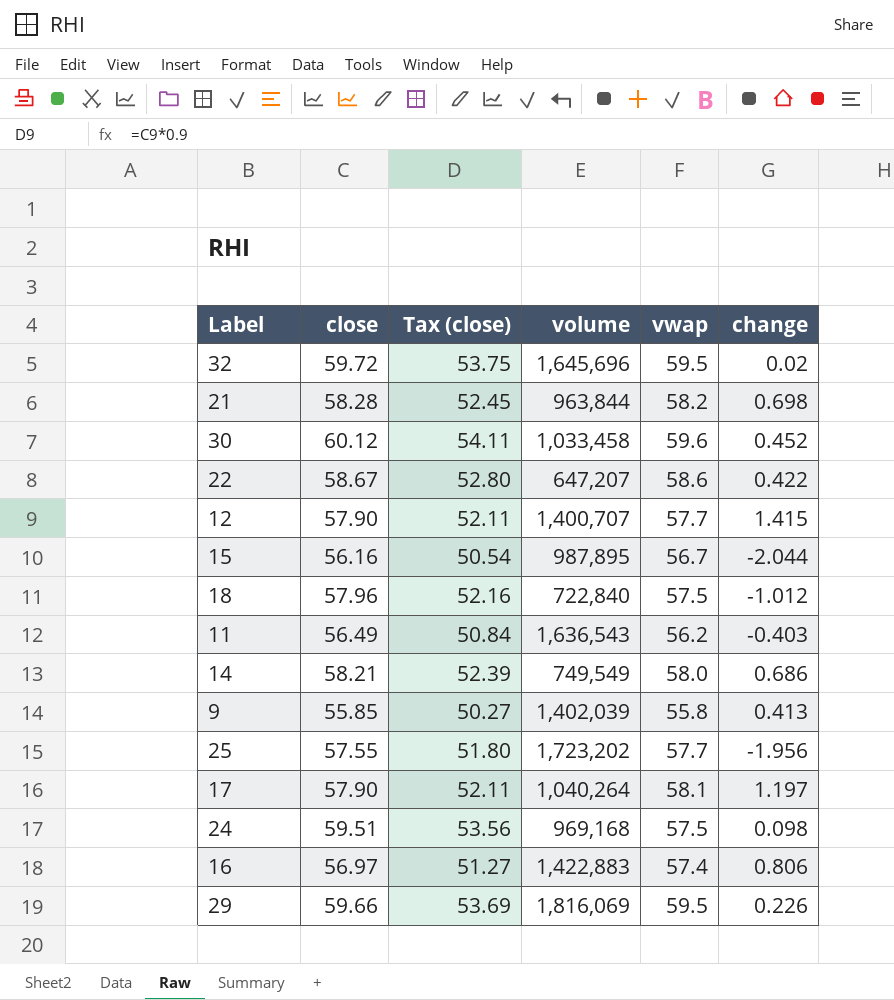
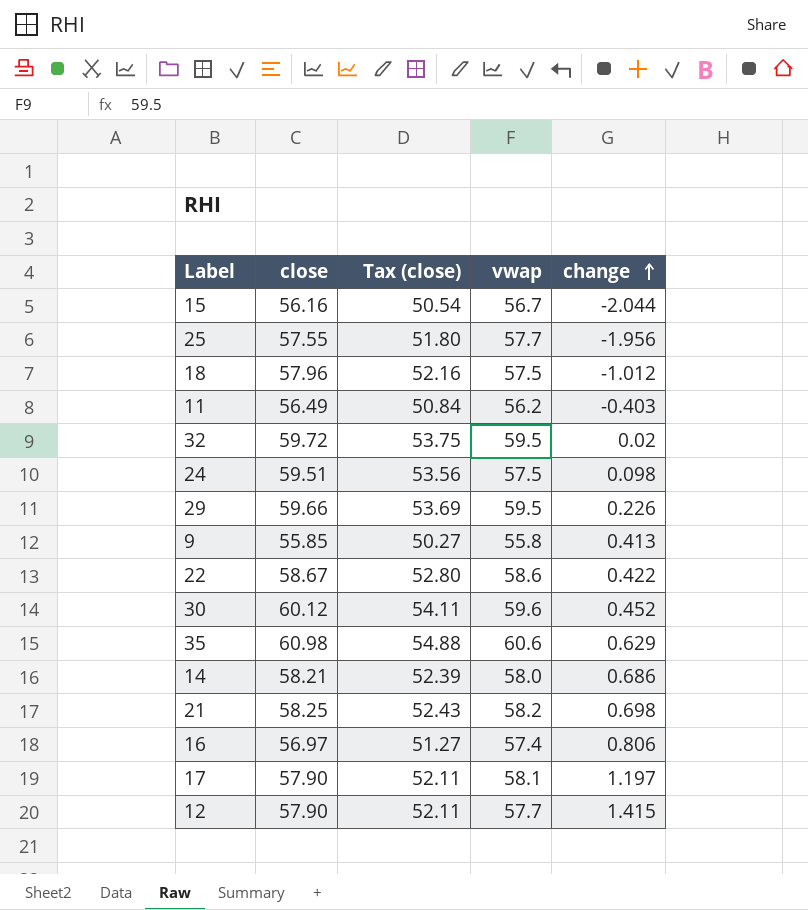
row order: none -> change ascending
column volume | position: 4 -> none
row 35: none -> 60.98 | 54.88 | 60.6 | 0.629
21 | close: 58.28 -> 58.25
21 | Tax (close): 52.45 -> 52.43

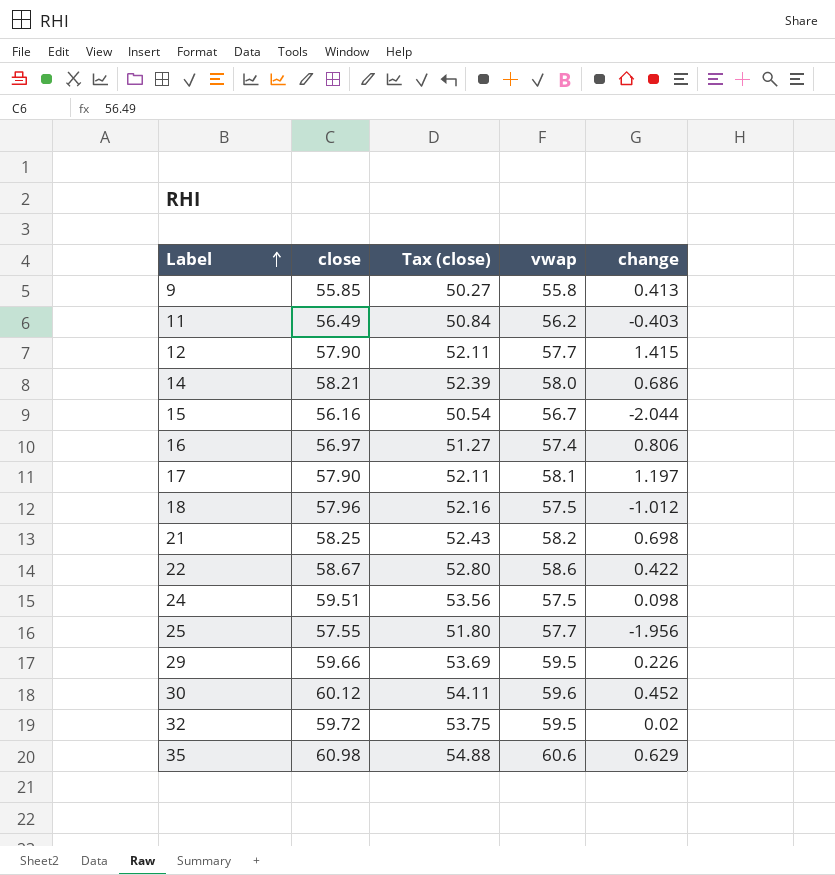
row order: change ascending -> Label ascending

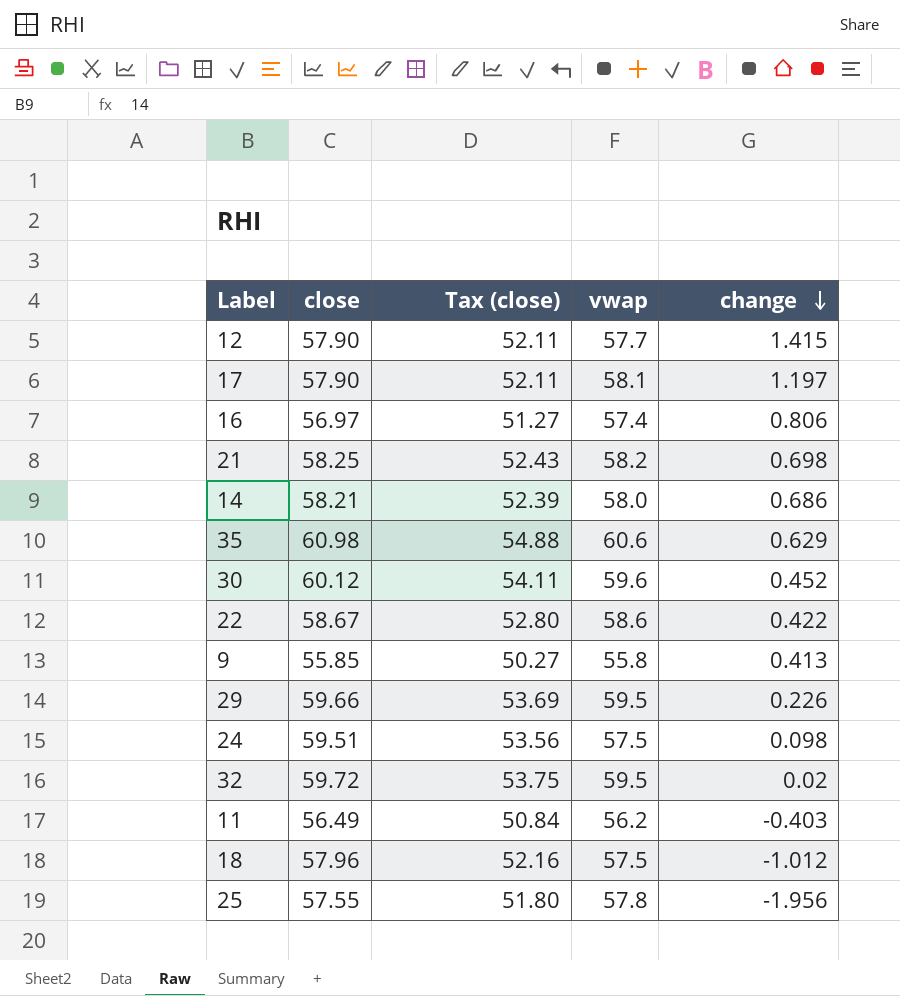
row order: Label ascending -> change descending
row 15: 56.16 | 50.54 | 56.7 | -2.044 -> none
25 | vwap: 57.7 -> 57.8

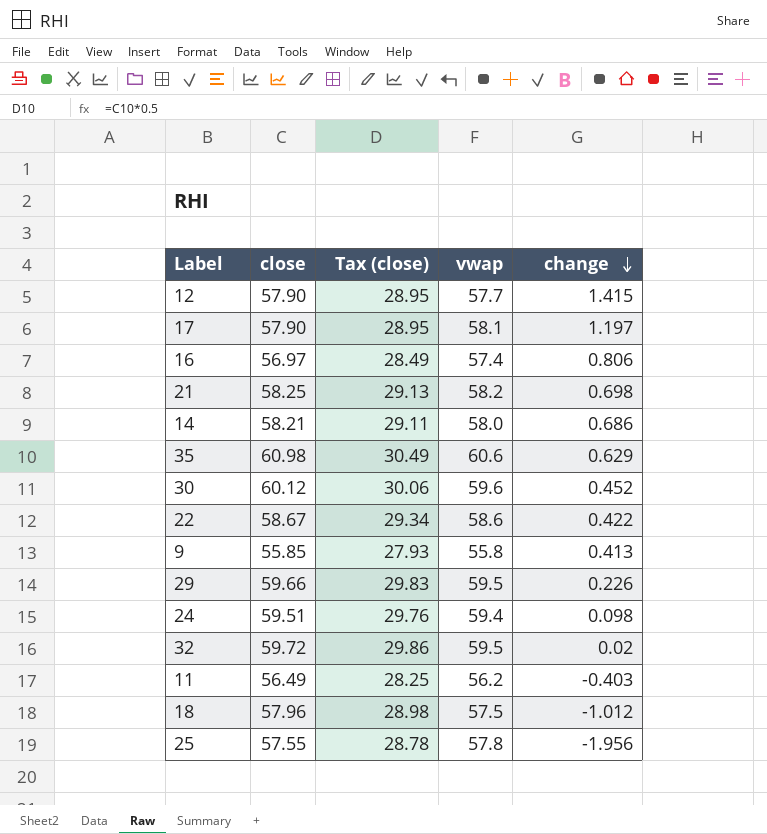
column Tax (close) | formula: [close] * 0.9 -> [close] * 0.5
24 | vwap: 57.5 -> 59.4

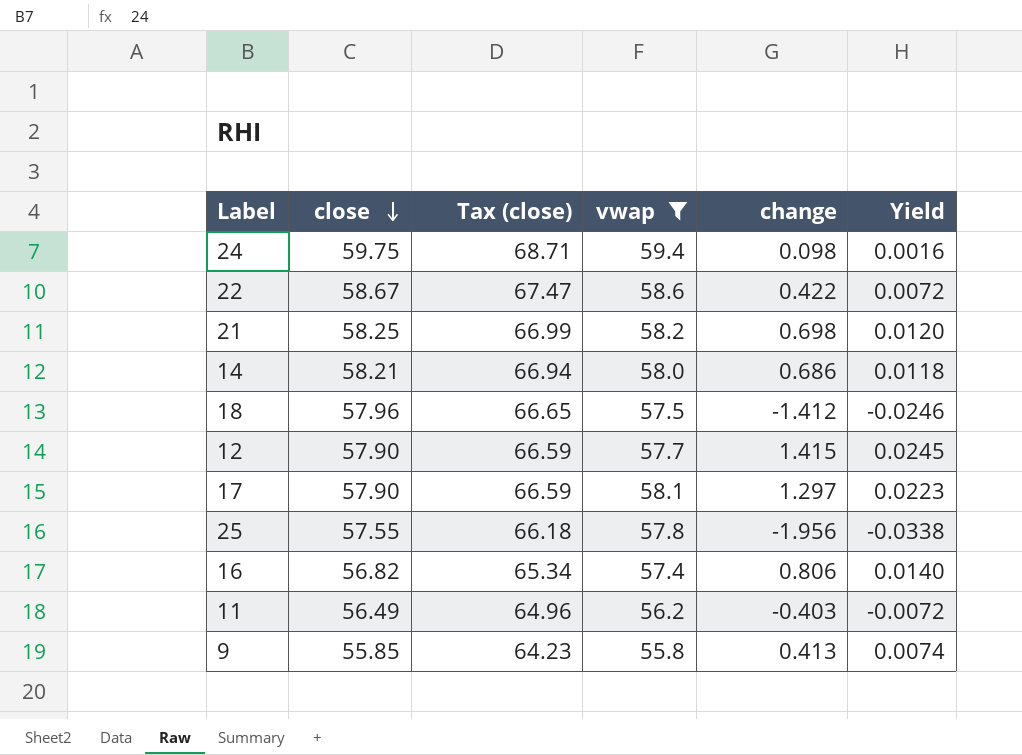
filter: none -> vwap <= 59.4
row order: change descending -> close descending
column Tax (close) | formula: [close] * 0.5 -> [close] * 1.15
column Yield | formula: none -> [change] / [vwap]
24 | close: 59.51 -> 59.75
18 | change: -1.012 -> -1.412
17 | change: 1.197 -> 1.297
16 | close: 56.97 -> 56.82

